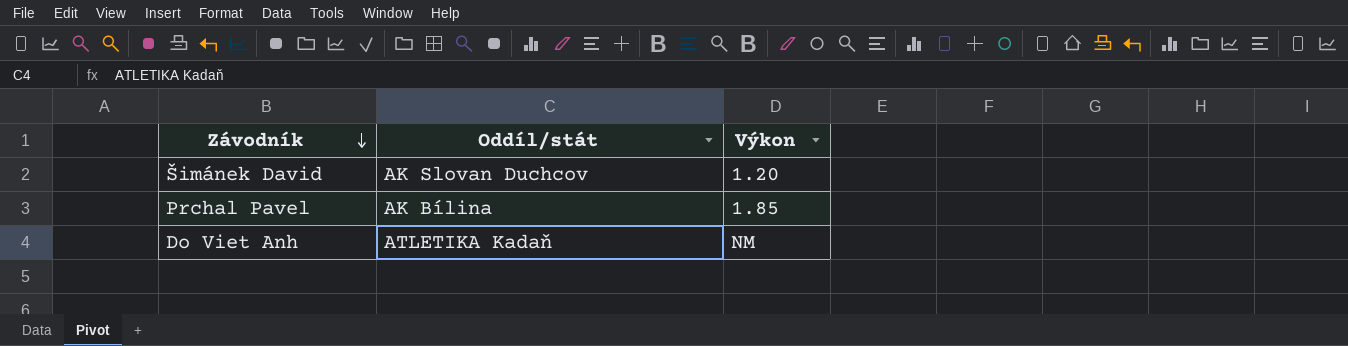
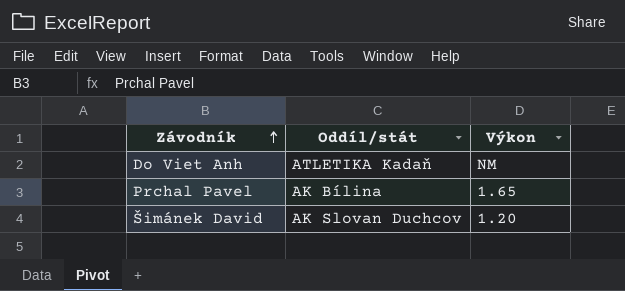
row order: Závodník descending -> Závodník ascending
Prchal Pavel | Výkon: 1.85 -> 1.65

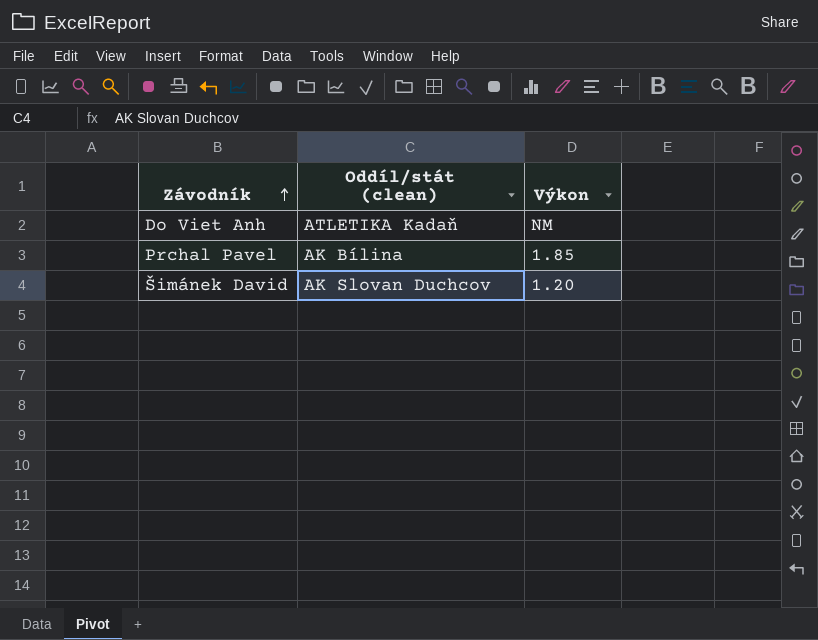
column name: Oddíl/stát -> Oddíl/stát (clean)
Prchal Pavel | Výkon: 1.65 -> 1.85

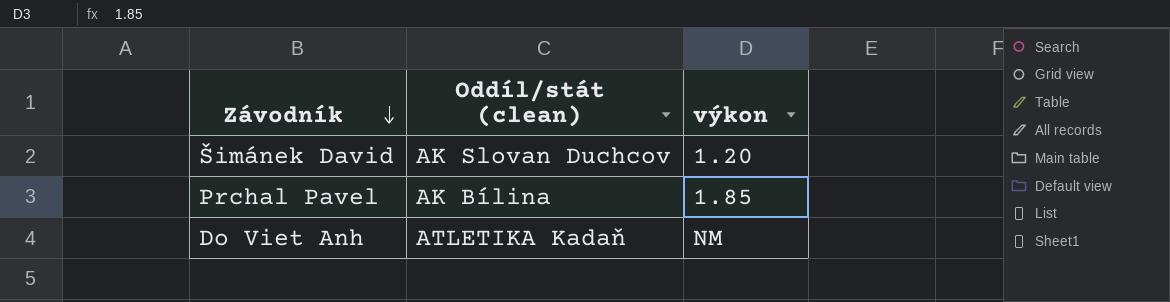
row order: Závodník ascending -> Závodník descending
column name: Výkon -> výkon

